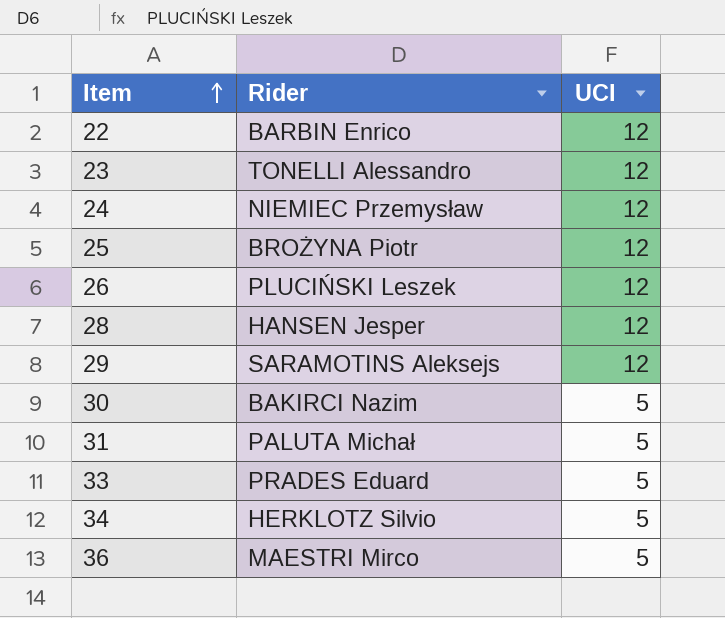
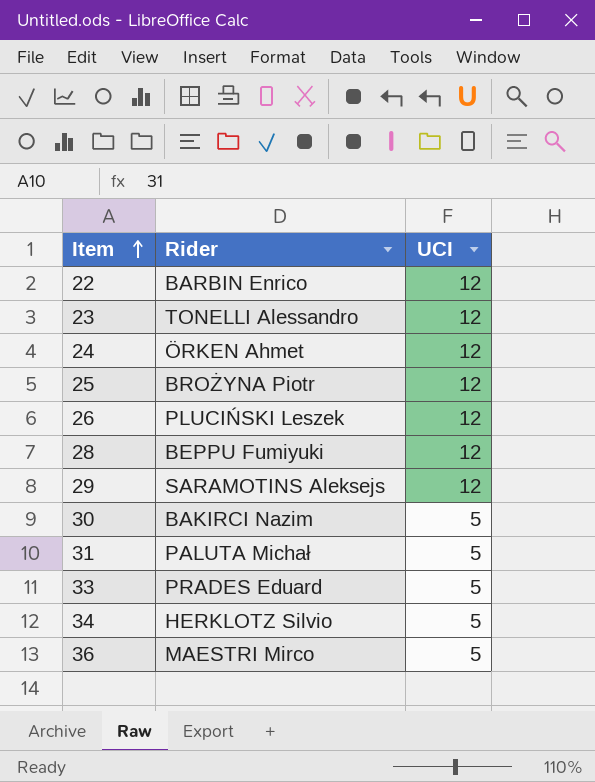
24 | Rider: NIEMIEC Przemysław -> ÖRKEN Ahmet
28 | Rider: HANSEN Jesper -> BEPPU Fumiyuki

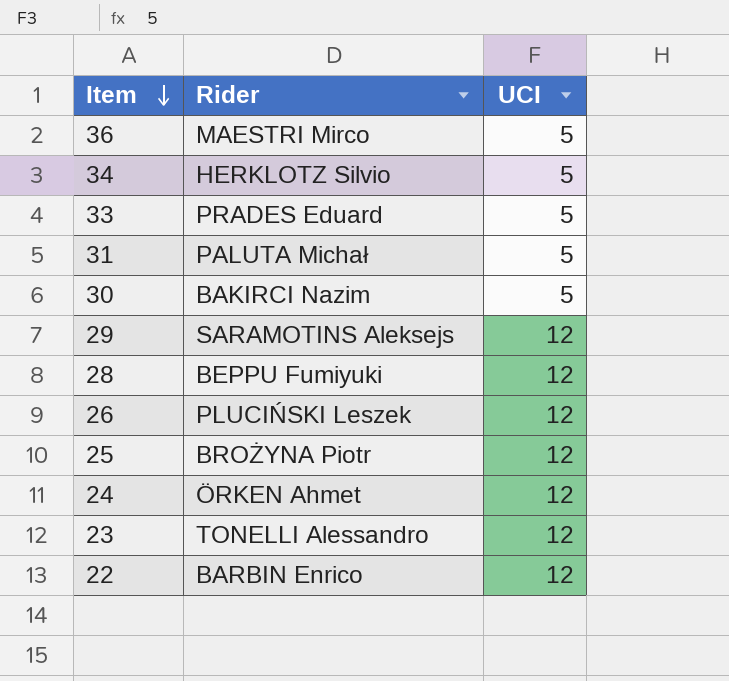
row order: Item ascending -> Item descending

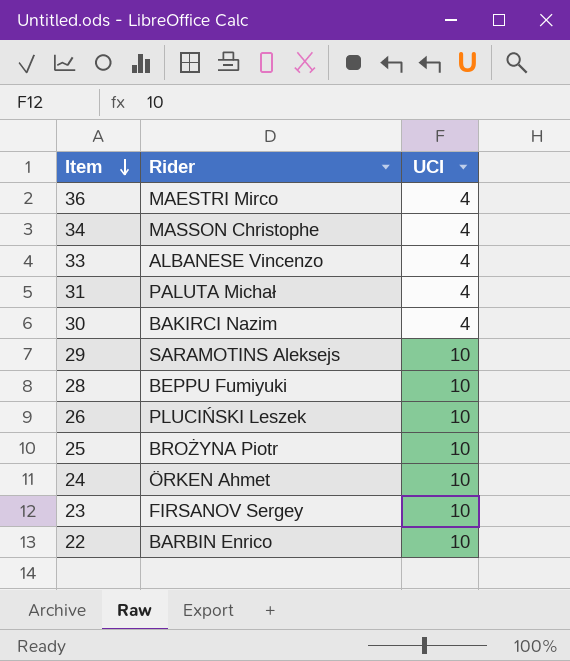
36 | UCI: 5 -> 4
34 | Rider: HERKLOTZ Silvio -> MASSON Christophe
34 | UCI: 5 -> 4
33 | Rider: PRADES Eduard -> ALBANESE Vincenzo
33 | UCI: 5 -> 4
31 | UCI: 5 -> 4
30 | UCI: 5 -> 4
29 | UCI: 12 -> 10
28 | UCI: 12 -> 10
26 | UCI: 12 -> 10
25 | UCI: 12 -> 10
24 | UCI: 12 -> 10
23 | Rider: TONELLI Alessandro -> FIRSANOV Sergey
23 | UCI: 12 -> 10
22 | UCI: 12 -> 10

